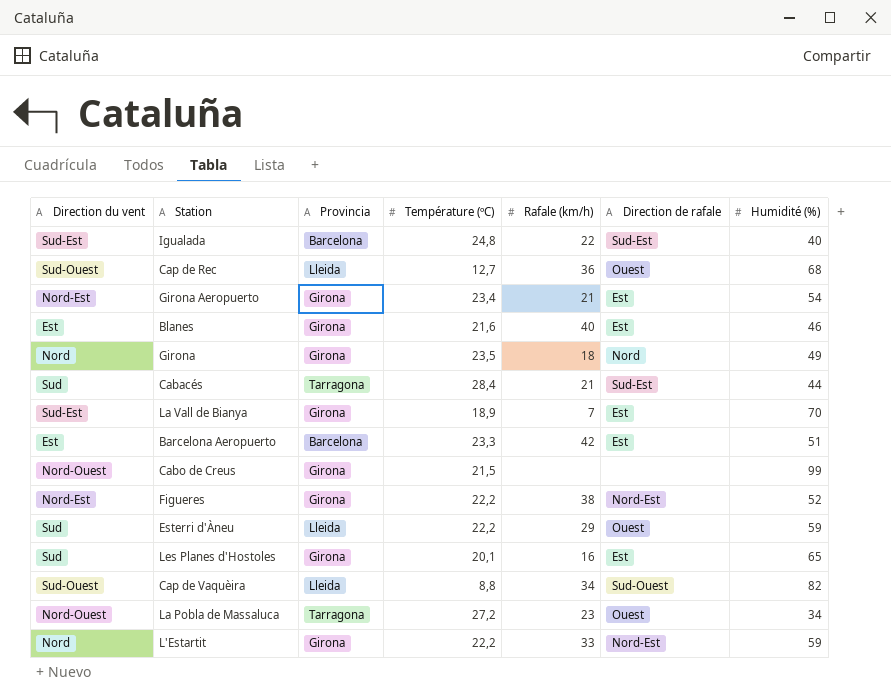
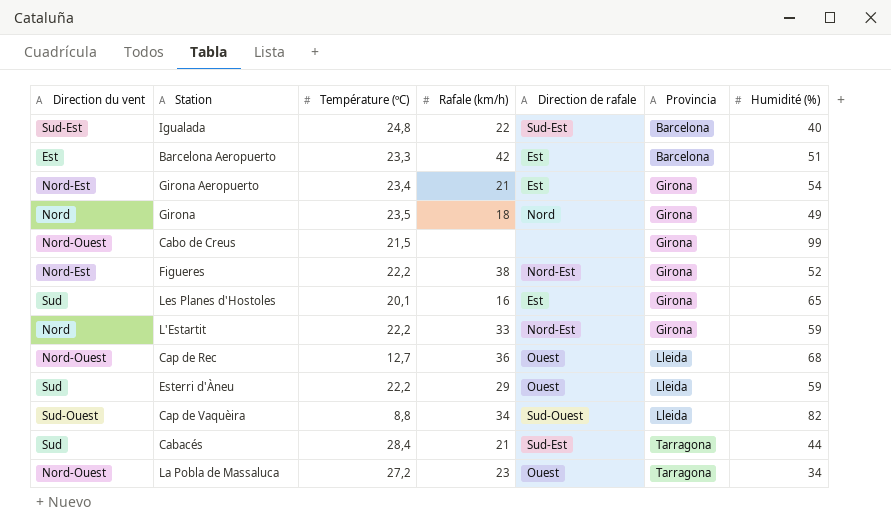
row order: none -> Provincia ascending
column Provincia | position: 3 -> 6
row Blanes: Est | Girona | 21,6 | 40 | Est | 46 -> none
row La Vall de Bianya: Sud-Est | Girona | 18,9 | 7 | Est | 70 -> none
Cap de Rec | Direction du vent: Sud-Ouest -> Nord-Ouest

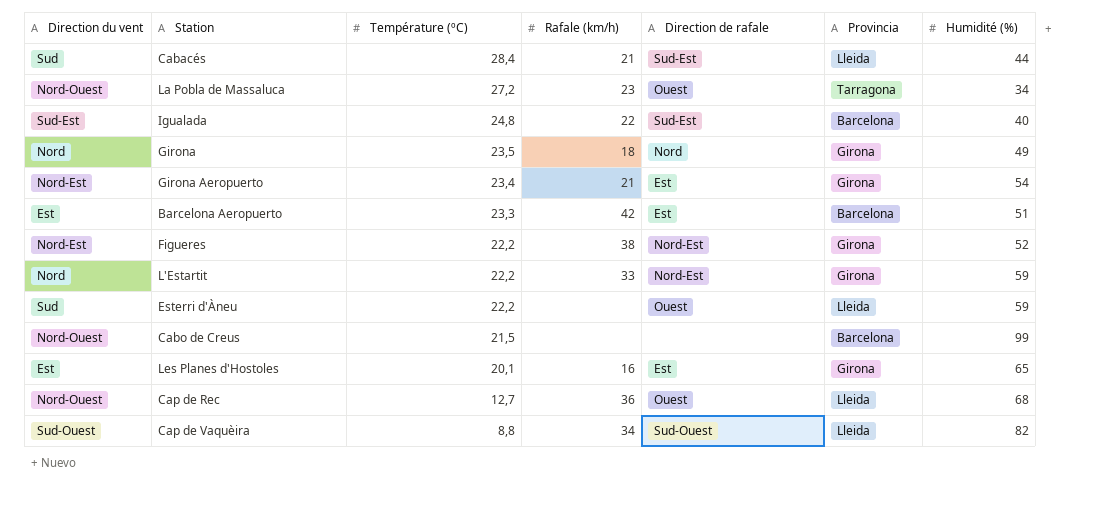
row order: Provincia ascending -> Température (ºC) descending
Cabacés | Provincia: Tarragona -> Lleida
Esterri d'Àneu | Rafale (km/h): 29 -> none
Cabo de Creus | Provincia: Girona -> Barcelona
Les Planes d'Hostoles | Direction du vent: Sud -> Est

